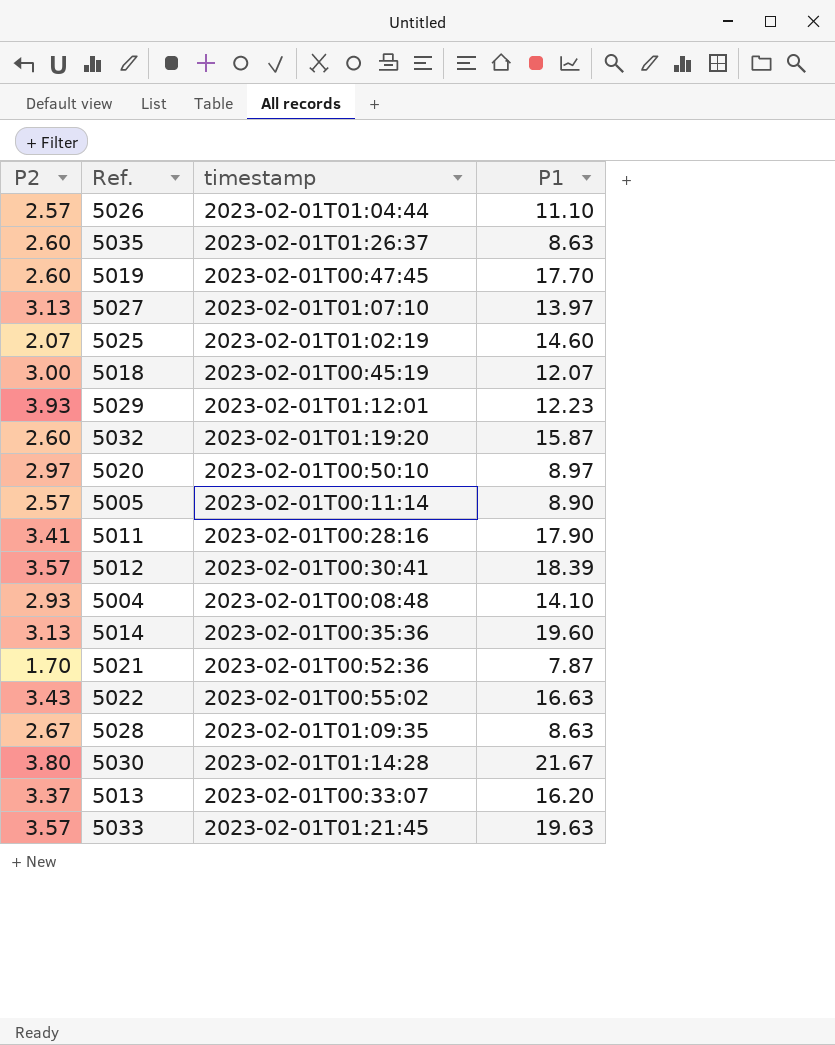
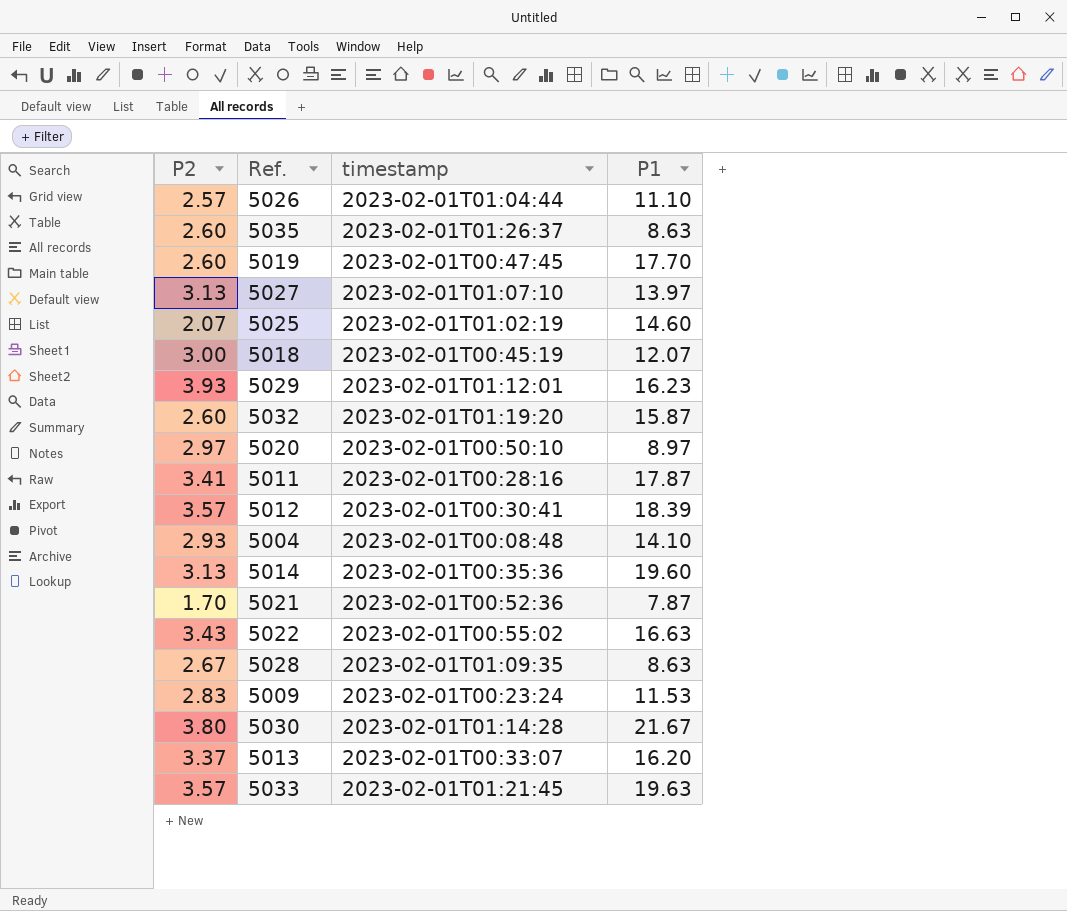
row 5005: 2.57 | 2023-02-01T00:11:14 | 8.90 -> none
5029 | P1: 12.23 -> 16.23
5011 | P1: 17.90 -> 17.87
row 5009: none -> 2.83 | 2023-02-01T00:23:24 | 11.53

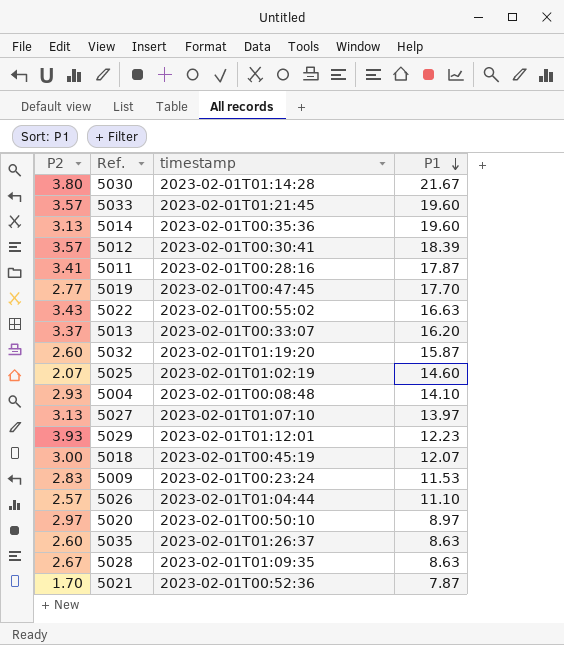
row order: none -> P1 descending
5033 | P1: 19.63 -> 19.60
5019 | P2: 2.60 -> 2.77
5029 | P1: 16.23 -> 12.23

